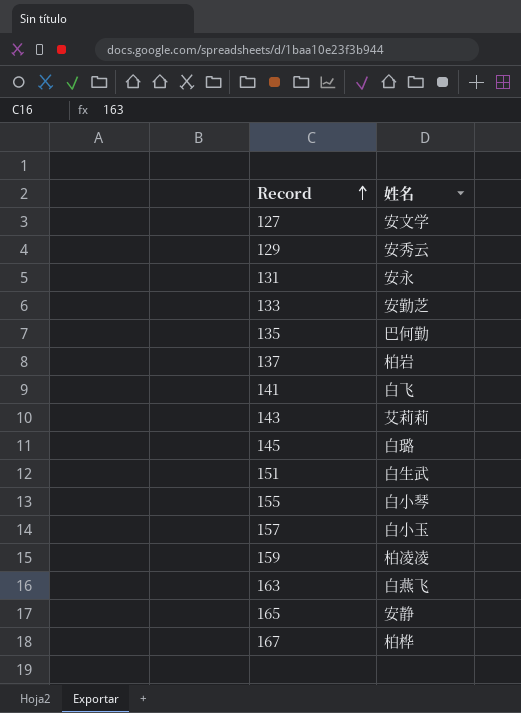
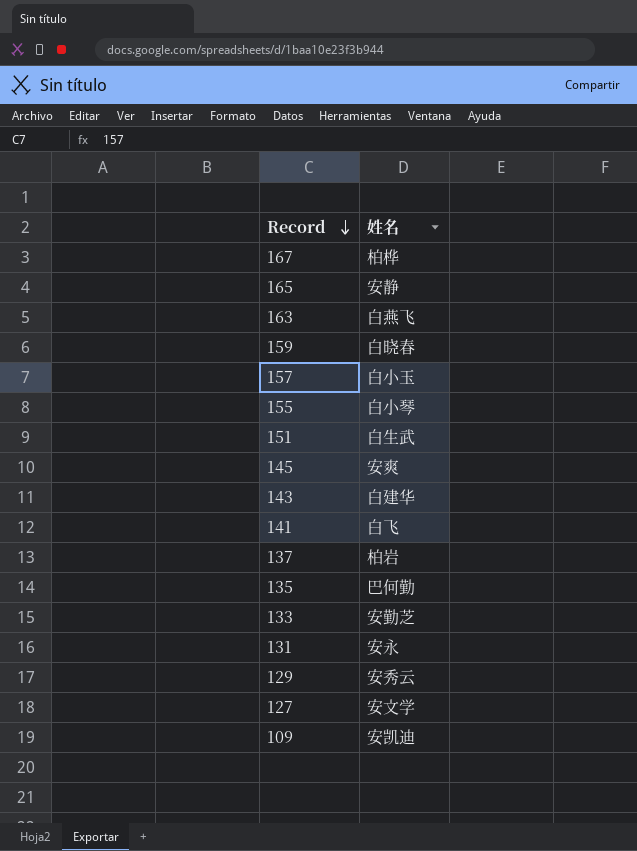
row order: Record ascending -> Record descending
159 | 姓名: 柏凌凌 -> 白晓春
145 | 姓名: 白璐 -> 安爽
143 | 姓名: 艾莉莉 -> 白建华
row 109: none -> 安凯迪

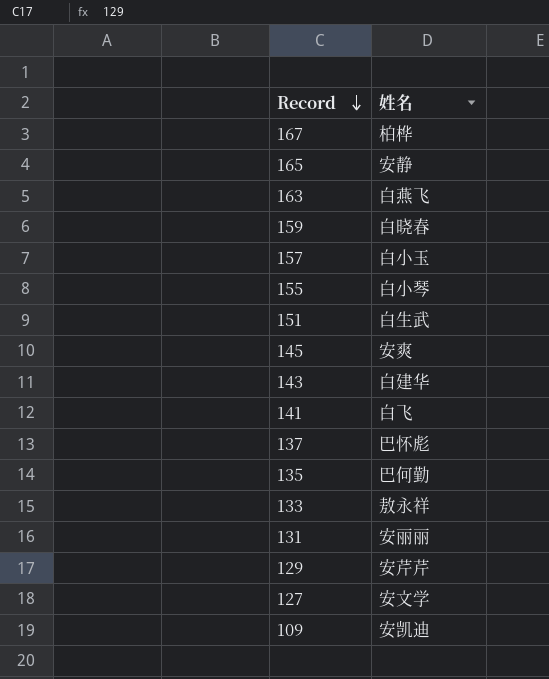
137 | 姓名: 柏岩 -> 巴怀彪
133 | 姓名: 安勤芝 -> 敖永祥
131 | 姓名: 安永 -> 安丽丽
129 | 姓名: 安秀云 -> 安芹芹

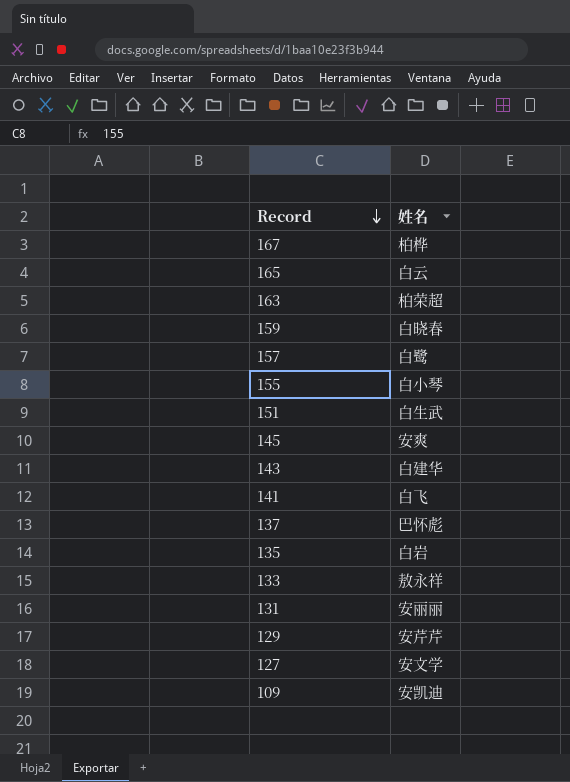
165 | 姓名: 安静 -> 白云
163 | 姓名: 白燕飞 -> 柏荣超
157 | 姓名: 白小玉 -> 白鹭
135 | 姓名: 巴何勤 -> 白岩

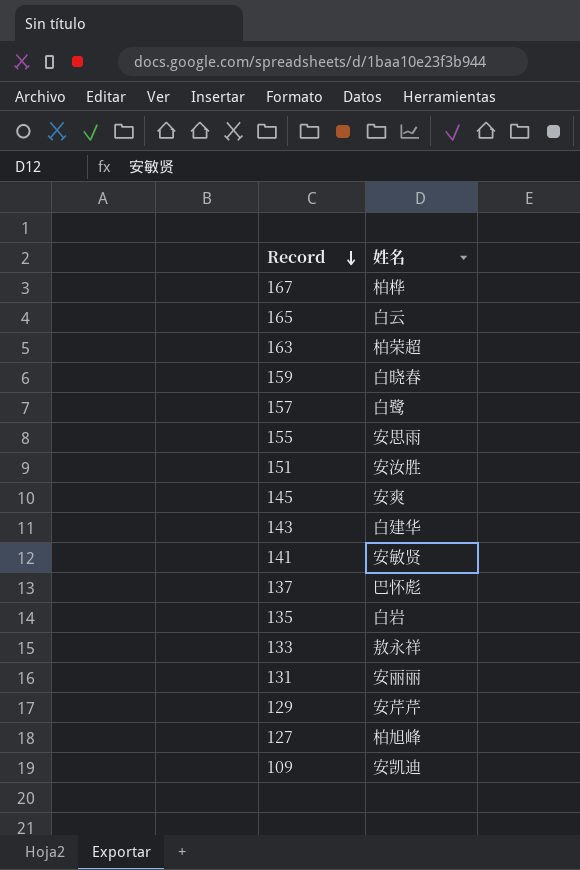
155 | 姓名: 白小琴 -> 安思雨
151 | 姓名: 白生武 -> 安汝胜
141 | 姓名: 白飞 -> 安敏贤
127 | 姓名: 安文学 -> 柏旭峰

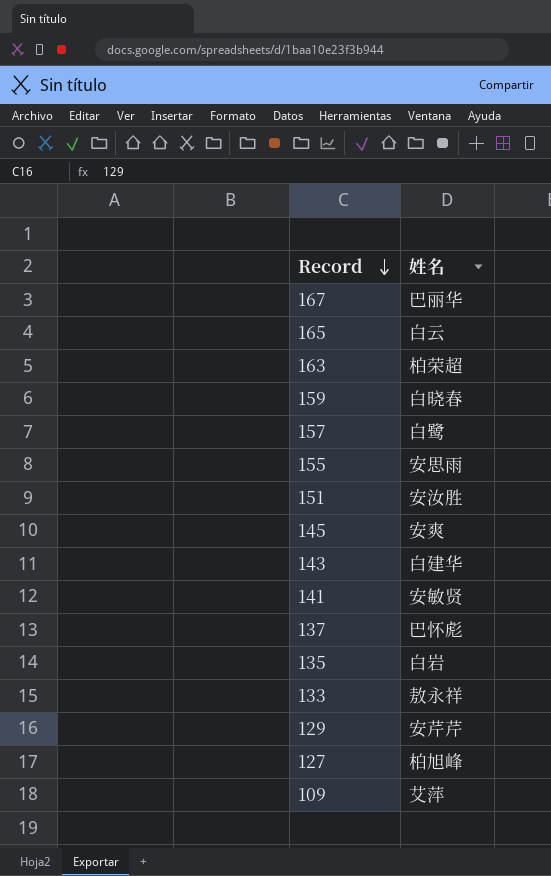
row 131: 安丽丽 -> none
167 | 姓名: 柏桦 -> 巴丽华
109 | 姓名: 安凯迪 -> 艾萍

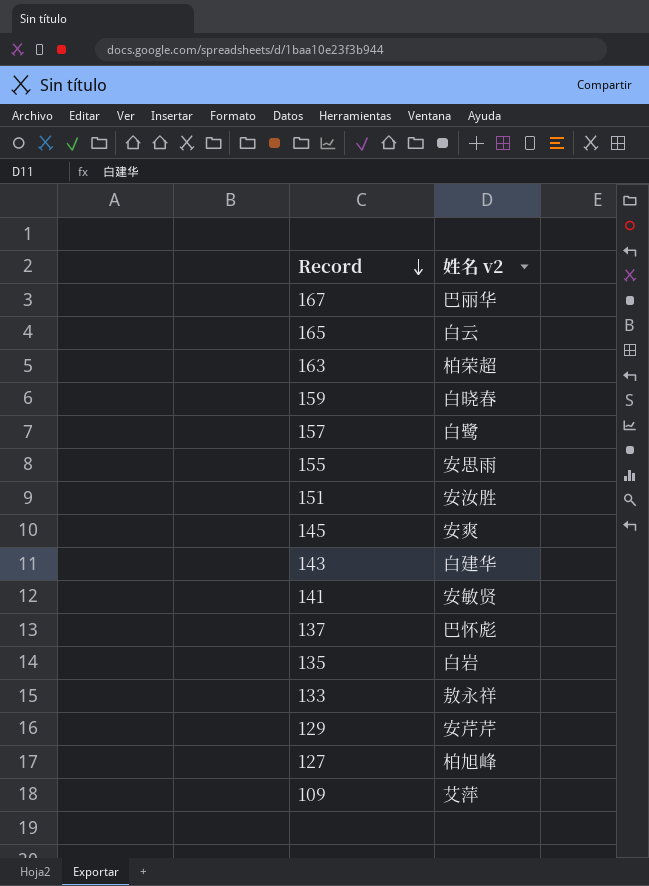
column name: 姓名 -> 姓名 v2

